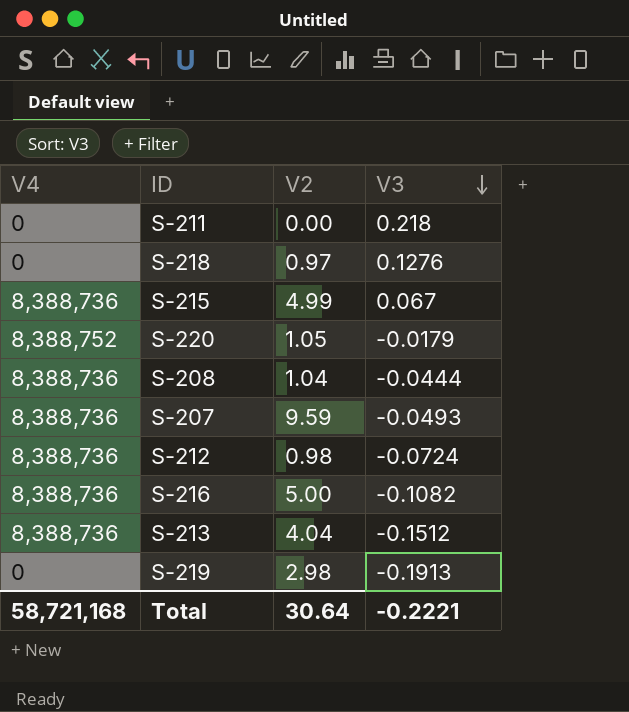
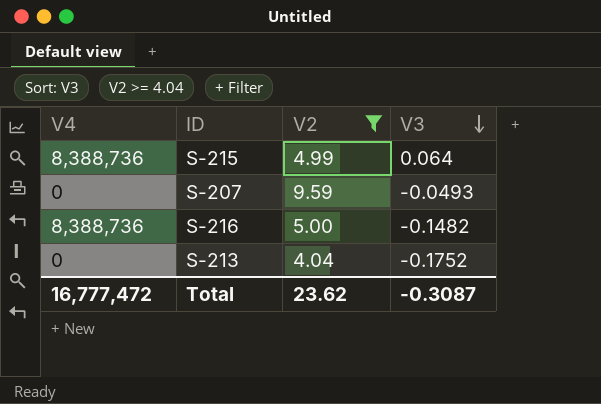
filter: none -> V2 >= 4.04
S-215 | V3: 0.067 -> 0.064
S-207 | V4: 8,388,736 -> 0
S-216 | V3: -0.1082 -> -0.1482
S-213 | V4: 8,388,736 -> 0
S-213 | V3: -0.1512 -> -0.1752
Total | V4: 58,721,168 -> 16,777,472
Total | V2: 30.64 -> 23.62
Total | V3: -0.2221 -> -0.3087

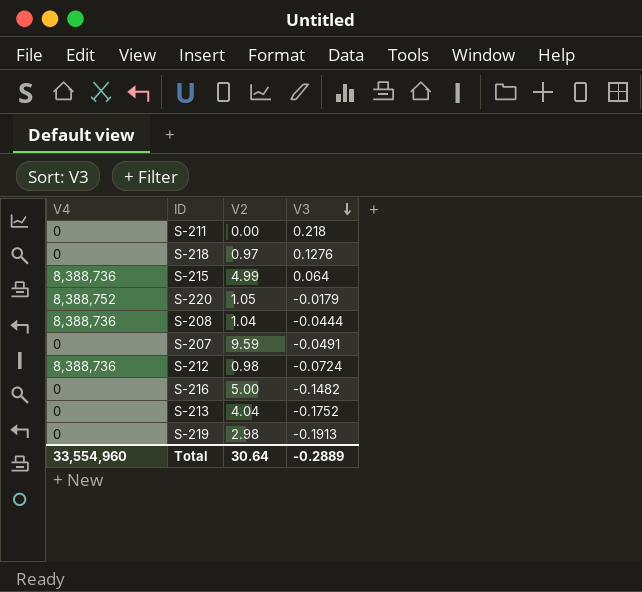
filter: V2 >= 4.04 -> none
S-207 | V3: -0.0493 -> -0.0491
S-216 | V4: 8,388,736 -> 0
Total | V4: 16,777,472 -> 33,554,960
Total | V2: 23.62 -> 30.64
Total | V3: -0.3087 -> -0.2889

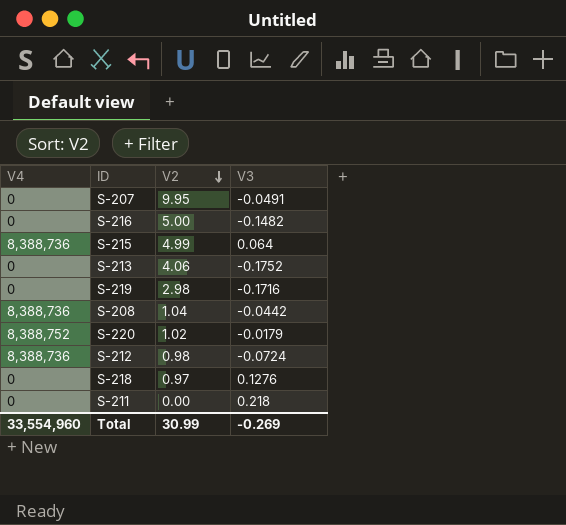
row order: V3 descending -> V2 descending
S-207 | V2: 9.59 -> 9.95
S-213 | V2: 4.04 -> 4.06
S-219 | V3: -0.1913 -> -0.1716
S-208 | V3: -0.0444 -> -0.0442
S-220 | V2: 1.05 -> 1.02
Total | V2: 30.64 -> 30.99
Total | V3: -0.2889 -> -0.269

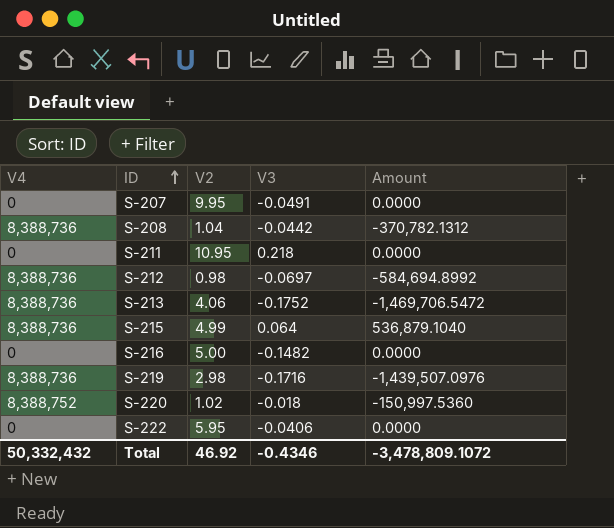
row order: V2 descending -> ID ascending
column Amount | formula: none -> [V4] * [V3]
row S-218: 0 | 0.97 | 0.1276 -> none
S-211 | V2: 0.00 -> 10.95
S-212 | V3: -0.0724 -> -0.0697
S-213 | V4: 0 -> 8,388,736
S-219 | V4: 0 -> 8,388,736
S-220 | V3: -0.0179 -> -0.018
row S-222: none -> 0 | 5.95 | -0.0406 | 0.0000
Total | V4: 33,554,960 -> 50,332,432
Total | V2: 30.99 -> 46.92
Total | V3: -0.269 -> -0.4346

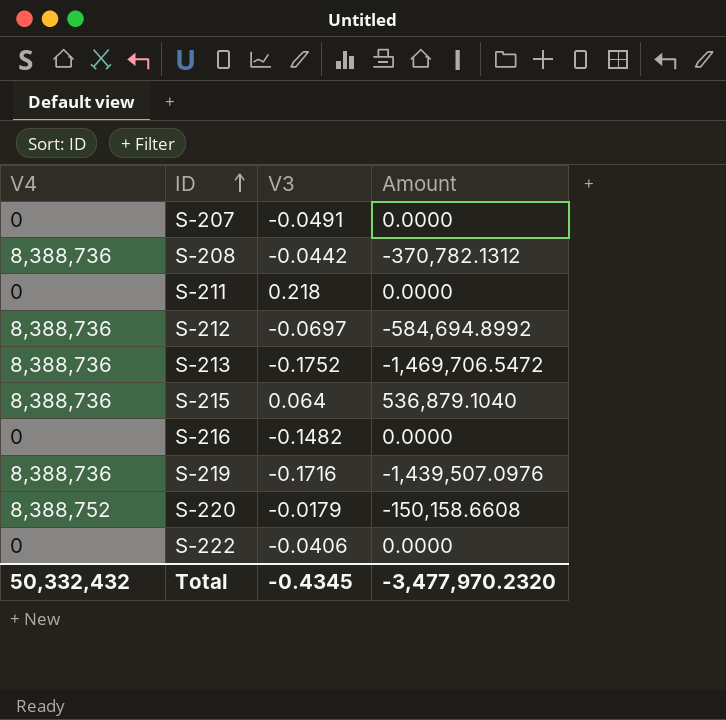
column V2 | position: 3 -> none
S-220 | V3: -0.018 -> -0.0179
S-220 | Amount: -150,997.5360 -> -150,158.6608
Total | V3: -0.4346 -> -0.4345
Total | Amount: -3,478,809.1072 -> -3,477,970.2320

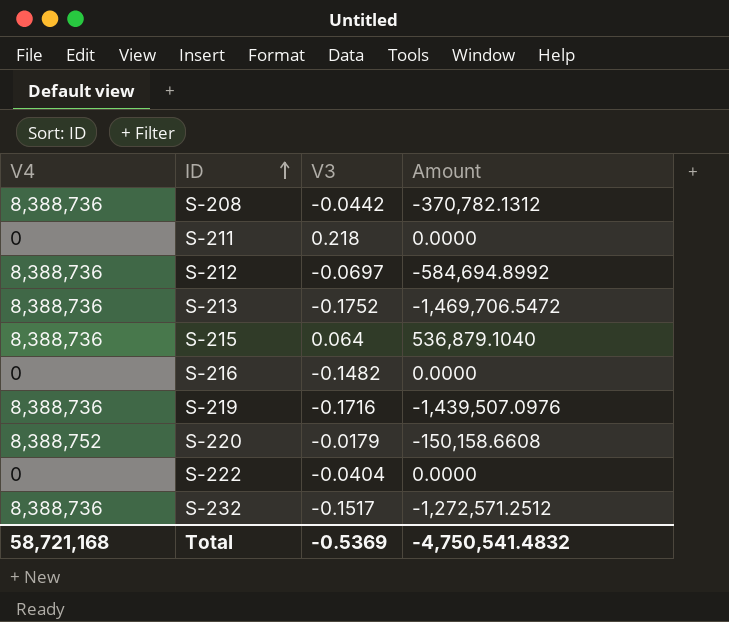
row S-207: 0 | -0.0491 | 0.0000 -> none
S-222 | V3: -0.0406 -> -0.0404
row S-232: none -> 8,388,736 | -0.1517 | -1,272,571.2512
Total | V4: 50,332,432 -> 58,721,168
Total | V3: -0.4345 -> -0.5369
Total | Amount: -3,477,970.2320 -> -4,750,541.4832

